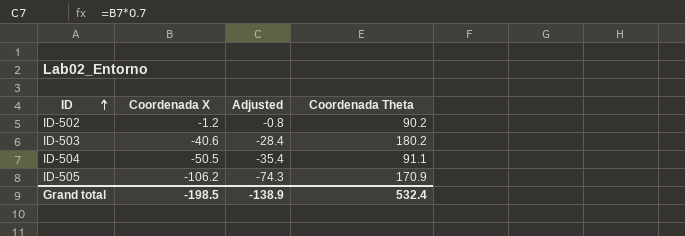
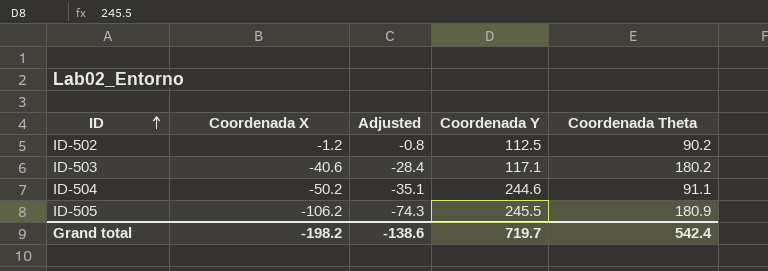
column Coordenada Y | position: none -> 4
ID-504 | Coordenada X: -50.5 -> -50.2
ID-504 | Adjusted: -35.4 -> -35.1
ID-505 | Coordenada Theta: 170.9 -> 180.9
Grand total | Coordenada X: -198.5 -> -198.2
Grand total | Adjusted: -138.9 -> -138.6
Grand total | Coordenada Theta: 532.4 -> 542.4

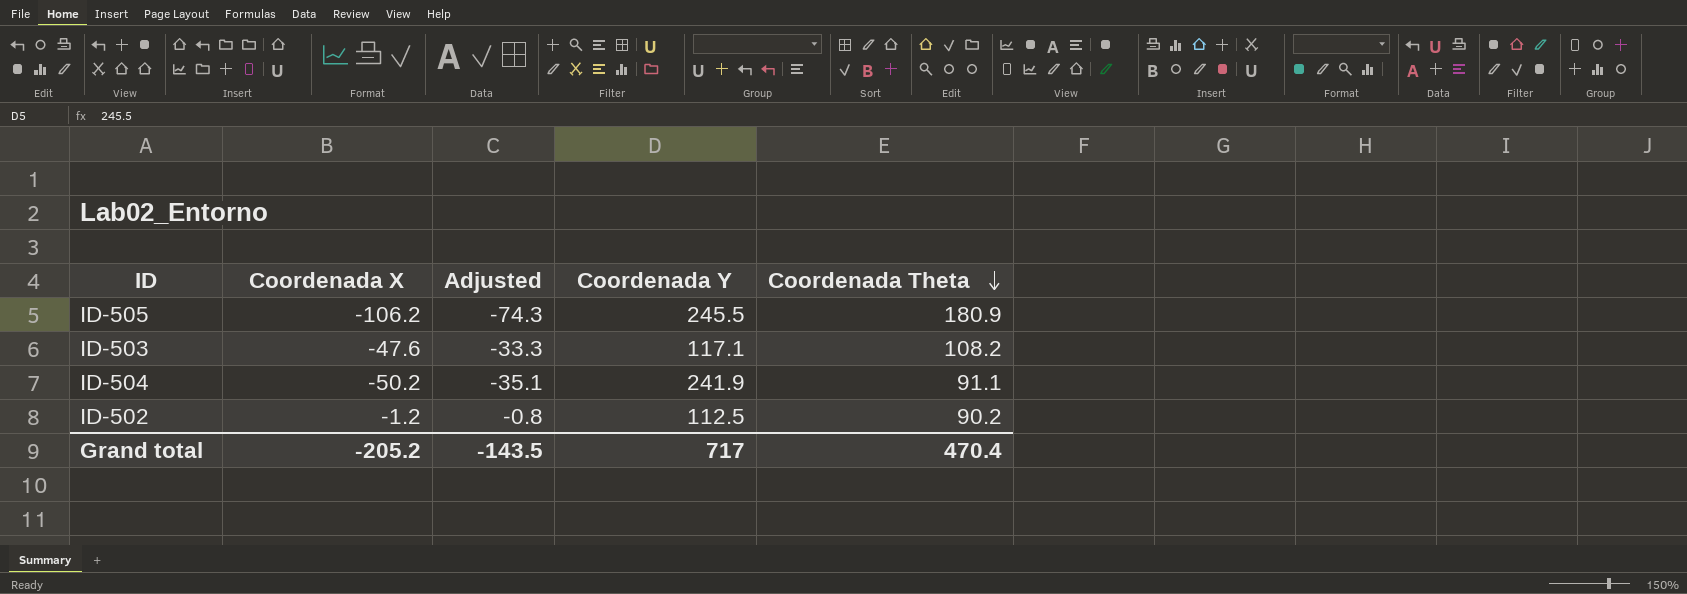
row order: ID ascending -> Coordenada Theta descending
ID-503 | Coordenada X: -40.6 -> -47.6
ID-503 | Adjusted: -28.4 -> -33.3
ID-503 | Coordenada Theta: 180.2 -> 108.2
ID-504 | Coordenada Y: 244.6 -> 241.9
Grand total | Coordenada X: -198.2 -> -205.2
Grand total | Adjusted: -138.6 -> -143.5
Grand total | Coordenada Y: 719.7 -> 717
Grand total | Coordenada Theta: 542.4 -> 470.4

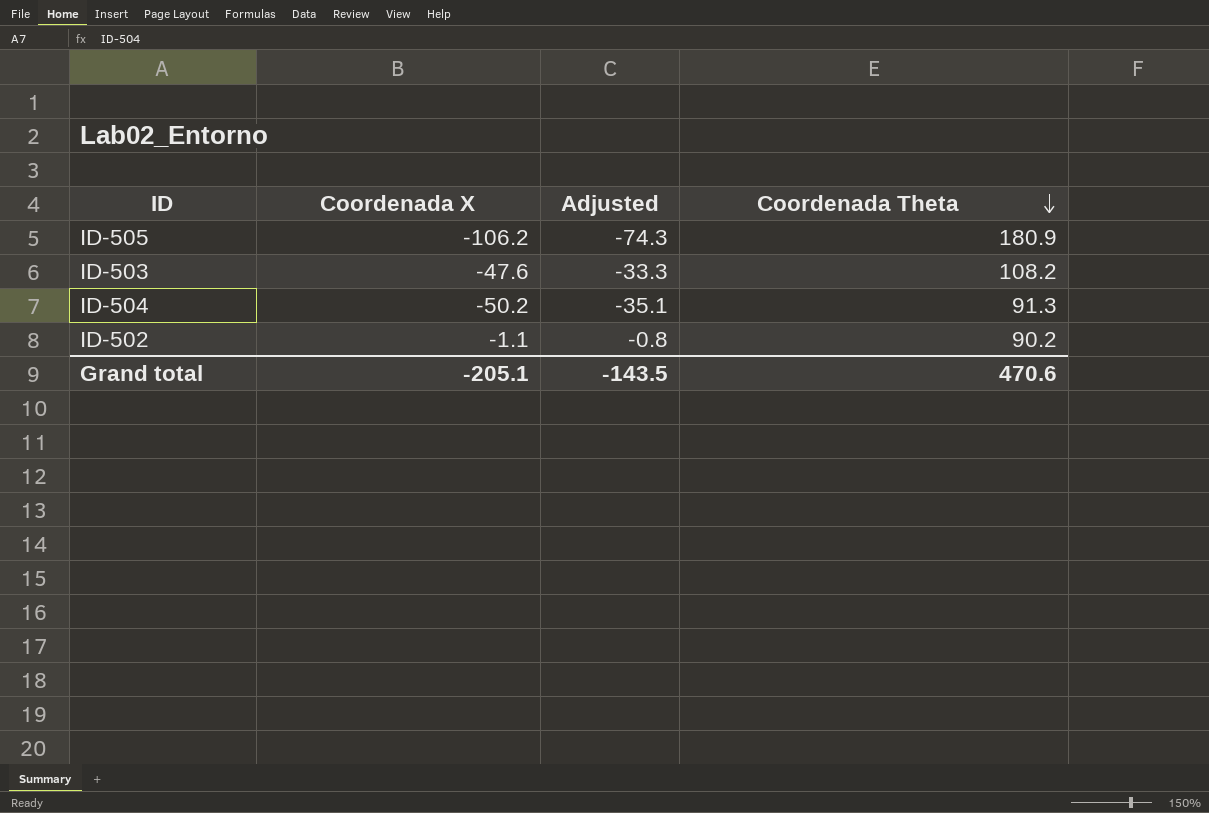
column Coordenada Y | position: 4 -> none
ID-504 | Coordenada Theta: 91.1 -> 91.3
ID-502 | Coordenada X: -1.2 -> -1.1
Grand total | Coordenada X: -205.2 -> -205.1
Grand total | Coordenada Theta: 470.4 -> 470.6

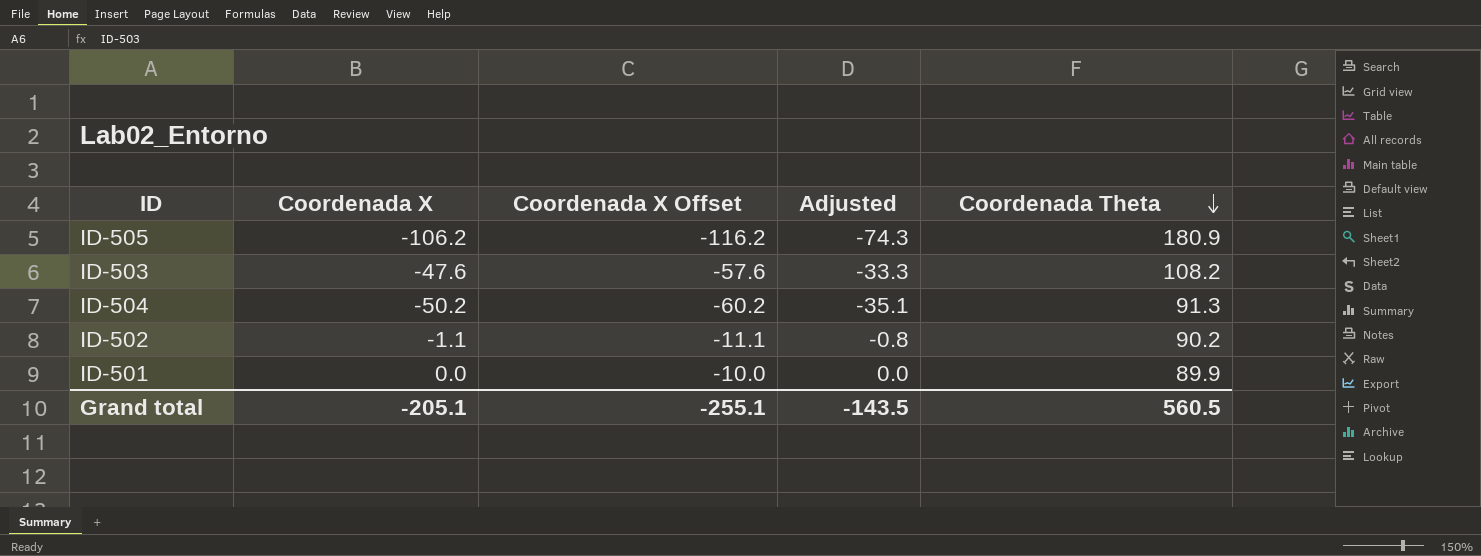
column Coordenada X Offset | formula: none -> [Coordenada X] - 10
row ID-501: none -> 0.0 | -10.0 | 0.0 | 89.9
Grand total | Coordenada Theta: 470.6 -> 560.5

